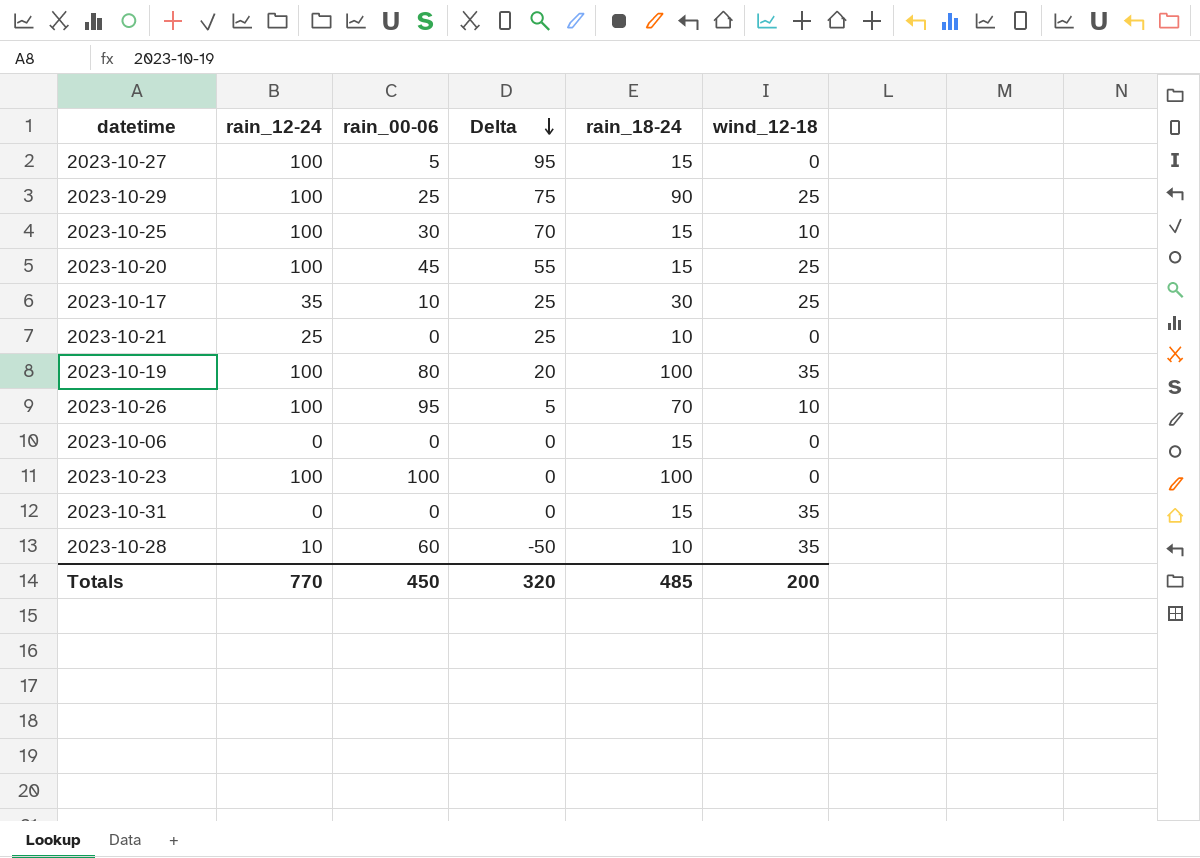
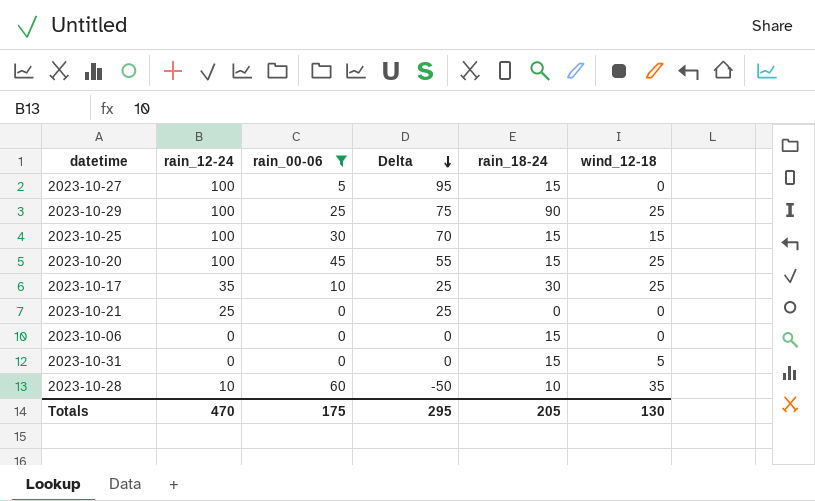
filter: none -> rain_00-06 <= 60
2023-10-25 | wind_12-18: 10 -> 15
2023-10-21 | rain_18-24: 10 -> 0
2023-10-31 | wind_12-18: 35 -> 5
Totals | rain_12-24: 770 -> 470
Totals | rain_00-06: 450 -> 175
Totals | Delta: 320 -> 295
Totals | rain_18-24: 485 -> 205
Totals | wind_12-18: 200 -> 130

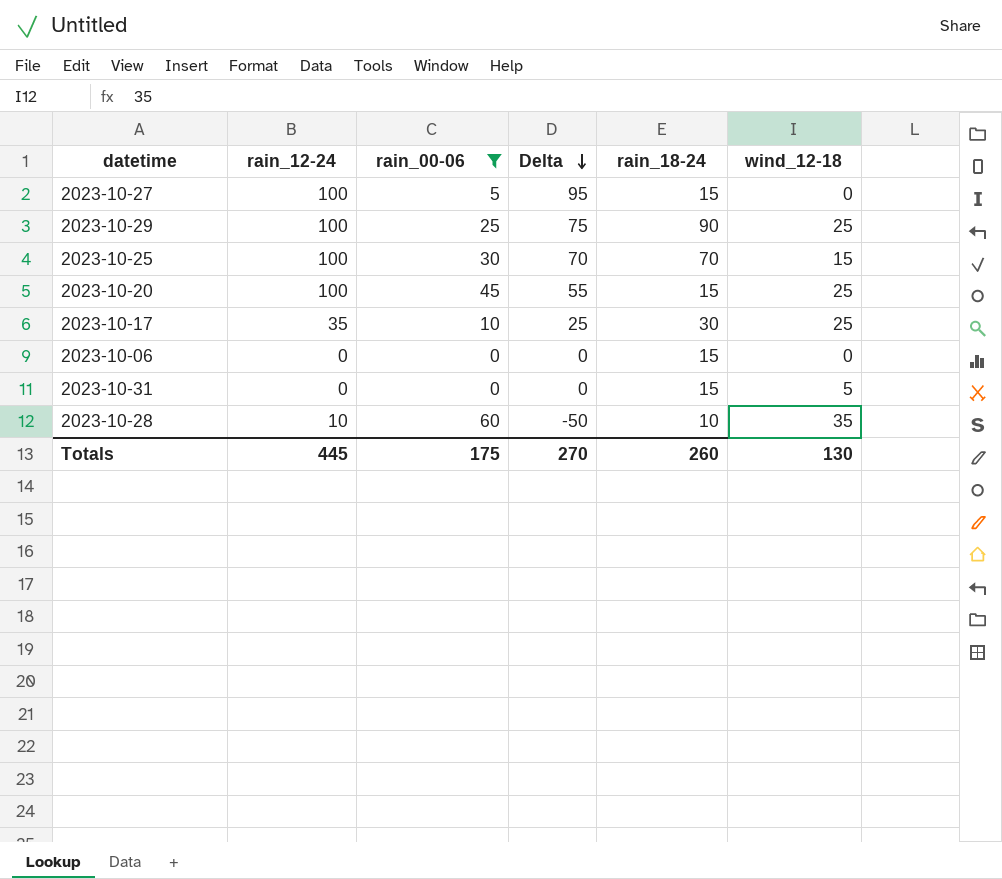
row 2023-10-21: 25 | 0 | 25 | 0 | 0 -> none
2023-10-25 | rain_18-24: 15 -> 70
Totals | rain_12-24: 470 -> 445
Totals | Delta: 295 -> 270
Totals | rain_18-24: 205 -> 260

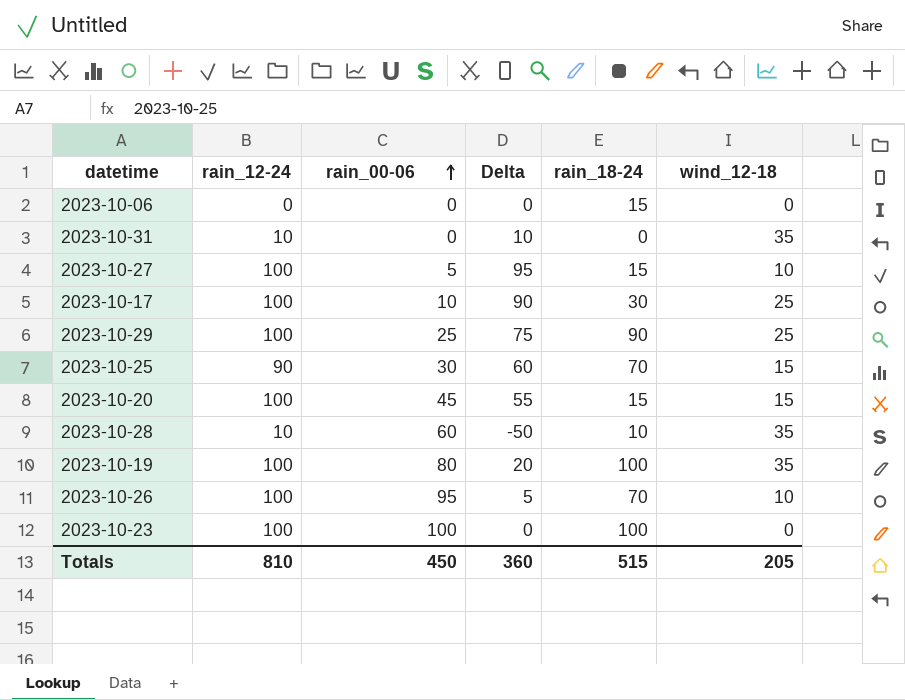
filter: rain_00-06 <= 60 -> none
row order: Delta descending -> rain_00-06 ascending
2023-10-31 | rain_12-24: 0 -> 10
2023-10-31 | Delta: 0 -> 10
2023-10-31 | rain_18-24: 15 -> 0
2023-10-31 | wind_12-18: 5 -> 35
2023-10-27 | wind_12-18: 0 -> 10
2023-10-17 | rain_12-24: 35 -> 100
2023-10-17 | Delta: 25 -> 90
2023-10-25 | rain_12-24: 100 -> 90
2023-10-25 | Delta: 70 -> 60
2023-10-20 | wind_12-18: 25 -> 15
Totals | rain_12-24: 445 -> 810
Totals | rain_00-06: 175 -> 450
Totals | Delta: 270 -> 360
Totals | rain_18-24: 260 -> 515
Totals | wind_12-18: 130 -> 205

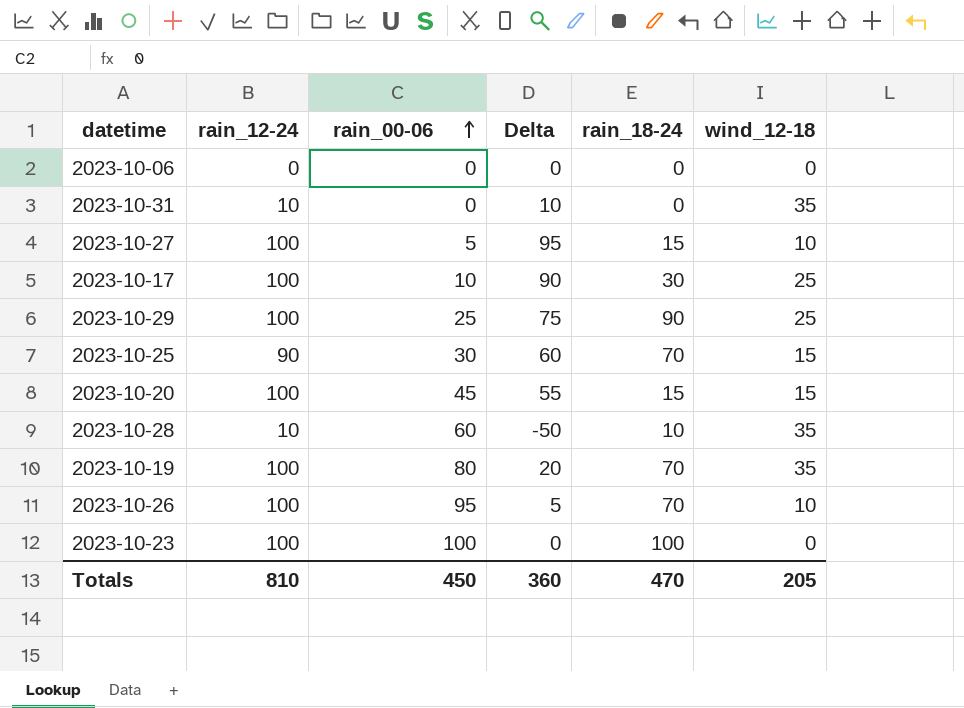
2023-10-06 | rain_18-24: 15 -> 0
2023-10-19 | rain_18-24: 100 -> 70
Totals | rain_18-24: 515 -> 470

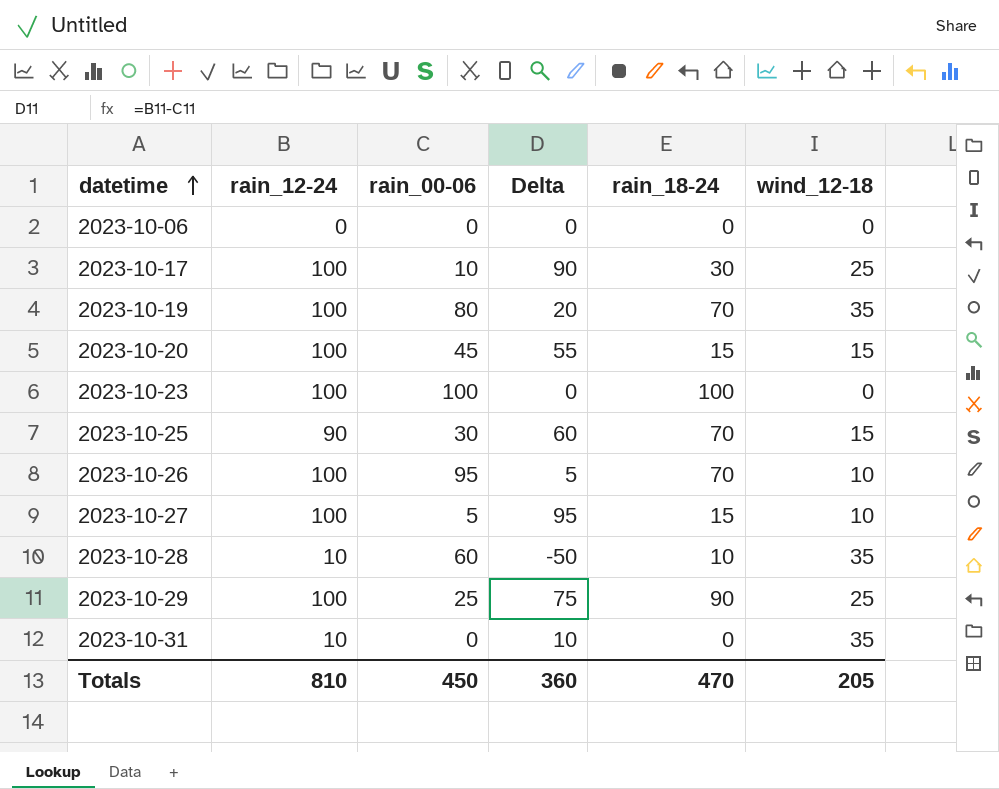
row order: rain_00-06 ascending -> datetime ascending

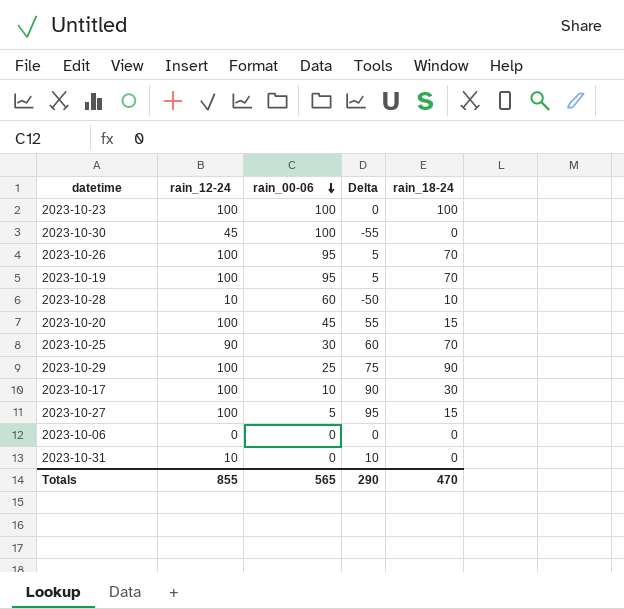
row order: datetime ascending -> rain_00-06 descending
column wind_12-18 | position: 6 -> none
row 2023-10-30: none -> 45 | 100 | -55 | 0
2023-10-19 | rain_00-06: 80 -> 95
2023-10-19 | Delta: 20 -> 5
Totals | rain_12-24: 810 -> 855
Totals | rain_00-06: 450 -> 565
Totals | Delta: 360 -> 290

